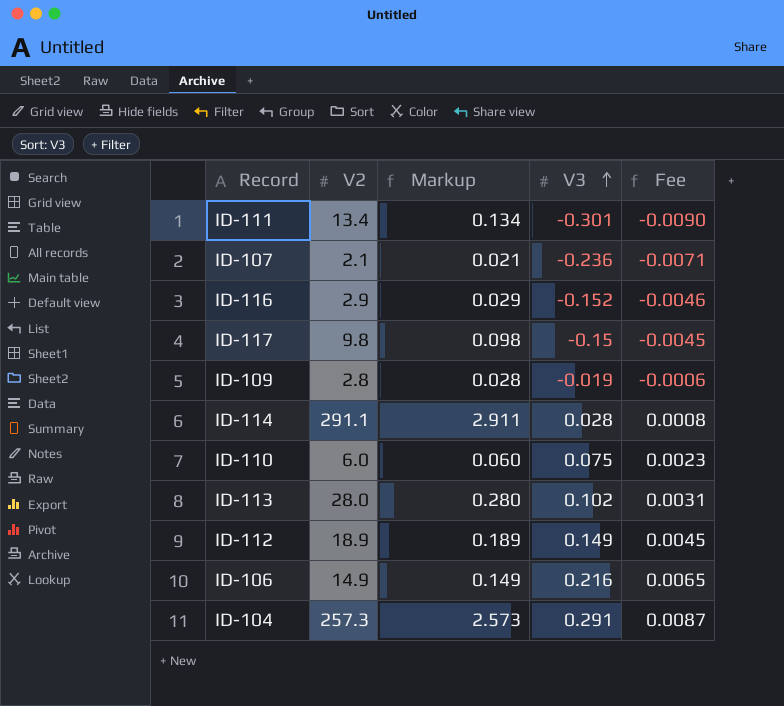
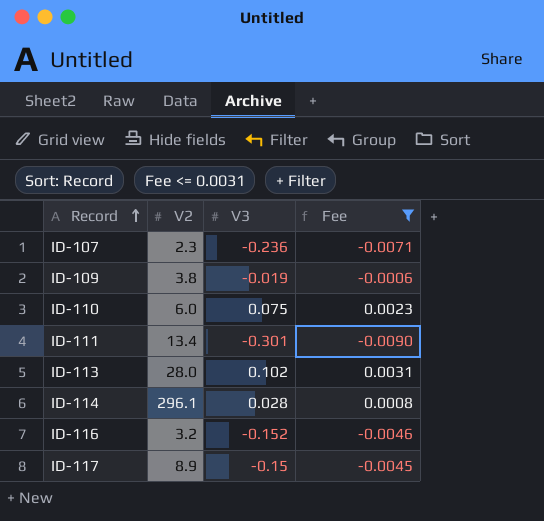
filter: none -> Fee <= 0.0031
row order: V3 ascending -> Record ascending
column Markup | formula: [V2] * 0.01 -> none
ID-107 | V2: 2.1 -> 2.3
ID-109 | V2: 2.8 -> 3.8
ID-114 | V2: 291.1 -> 296.1
ID-116 | V2: 2.9 -> 3.2
ID-117 | V2: 9.8 -> 8.9

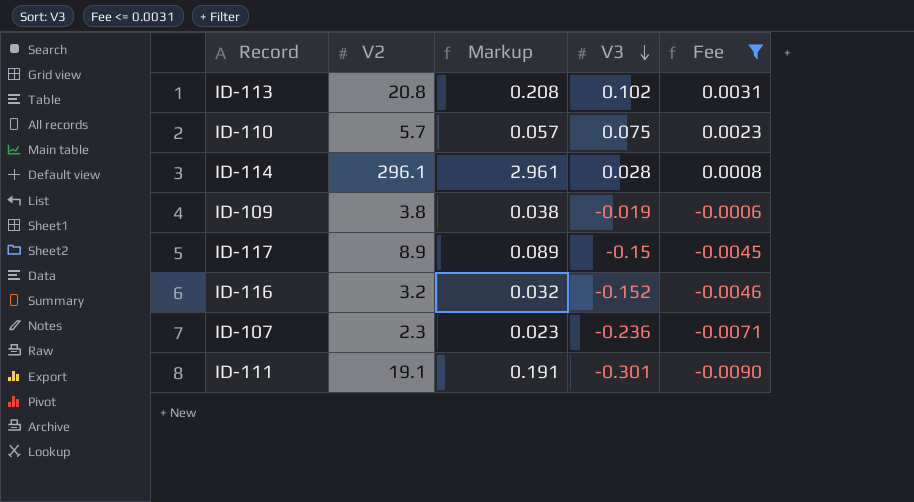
row order: Record ascending -> V3 descending
column Markup | formula: none -> [V2] * 0.01
ID-113 | V2: 28.0 -> 20.8
ID-110 | V2: 6.0 -> 5.7
ID-111 | V2: 13.4 -> 19.1

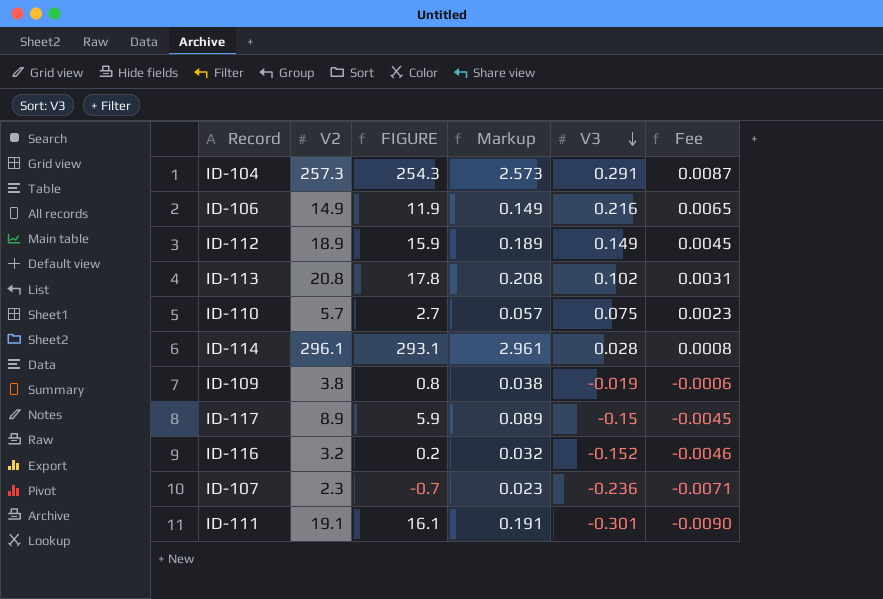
filter: Fee <= 0.0031 -> none
column FIGURE | formula: none -> [V2] - 3

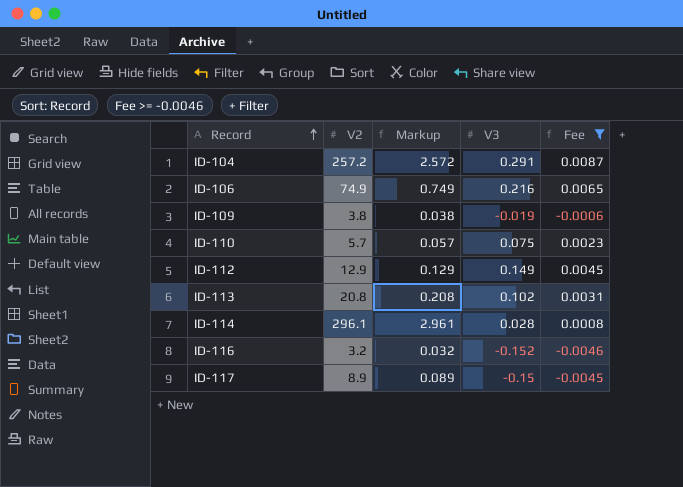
filter: none -> Fee >= -0.0046
row order: V3 descending -> Record ascending
column FIGURE | formula: [V2] - 3 -> none
ID-104 | V2: 257.3 -> 257.2
ID-104 | Markup: 2.573 -> 2.572
ID-106 | V2: 14.9 -> 74.9
ID-106 | Markup: 0.149 -> 0.749
ID-112 | V2: 18.9 -> 12.9
ID-112 | Markup: 0.189 -> 0.129

